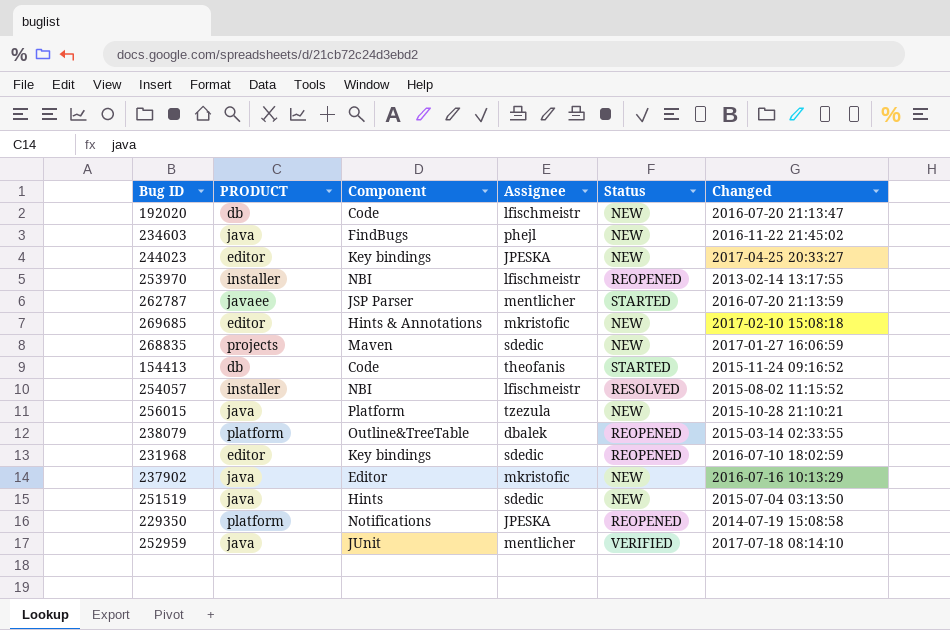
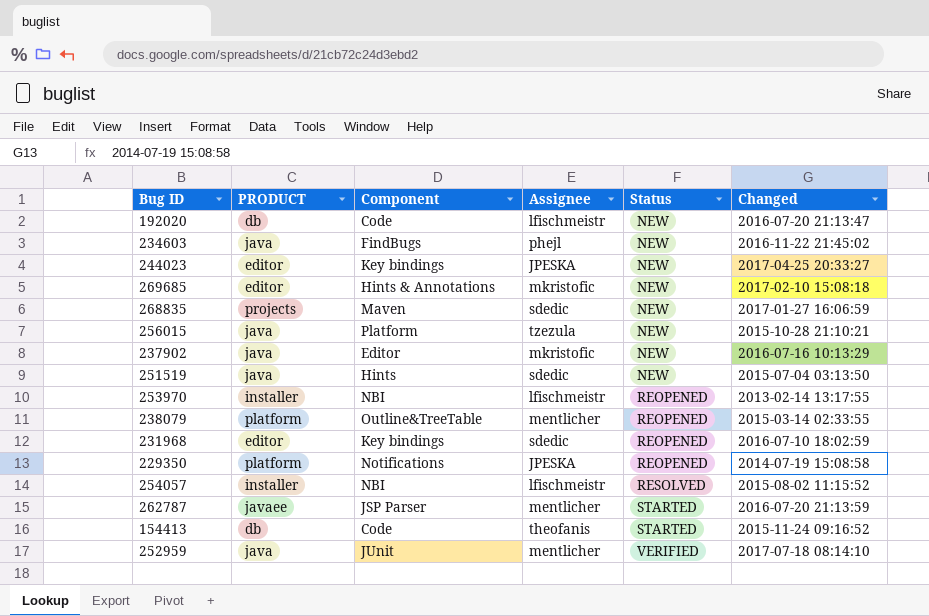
row order: none -> Status ascending
238079 | Assignee: dbalek -> mentlicher

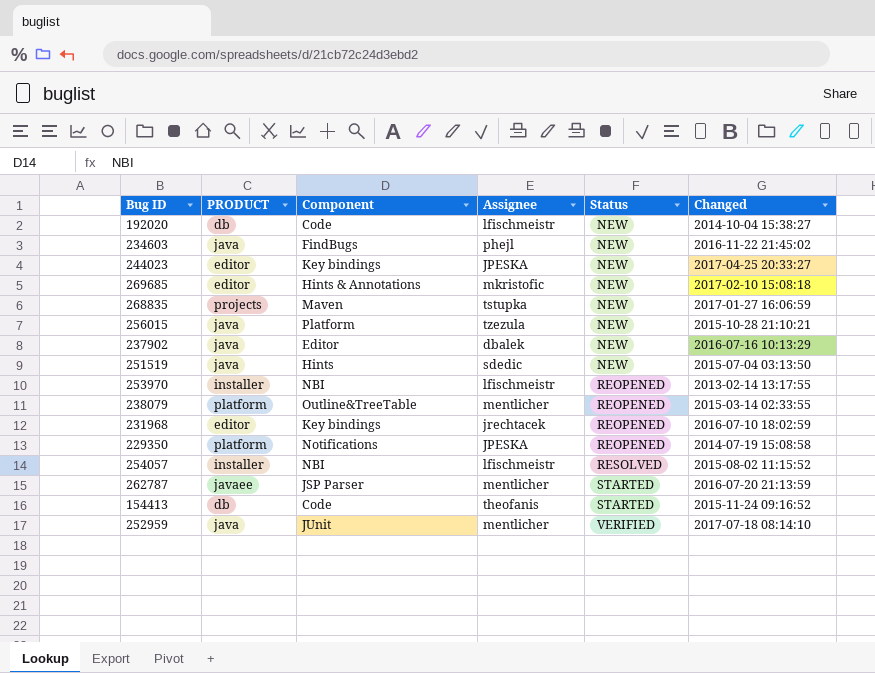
192020 | Changed: 2016-07-20 21:13:47 -> 2014-10-04 15:38:27
268835 | Assignee: sdedic -> tstupka
237902 | Assignee: mkristofic -> dbalek
231968 | Assignee: sdedic -> jrechtacek

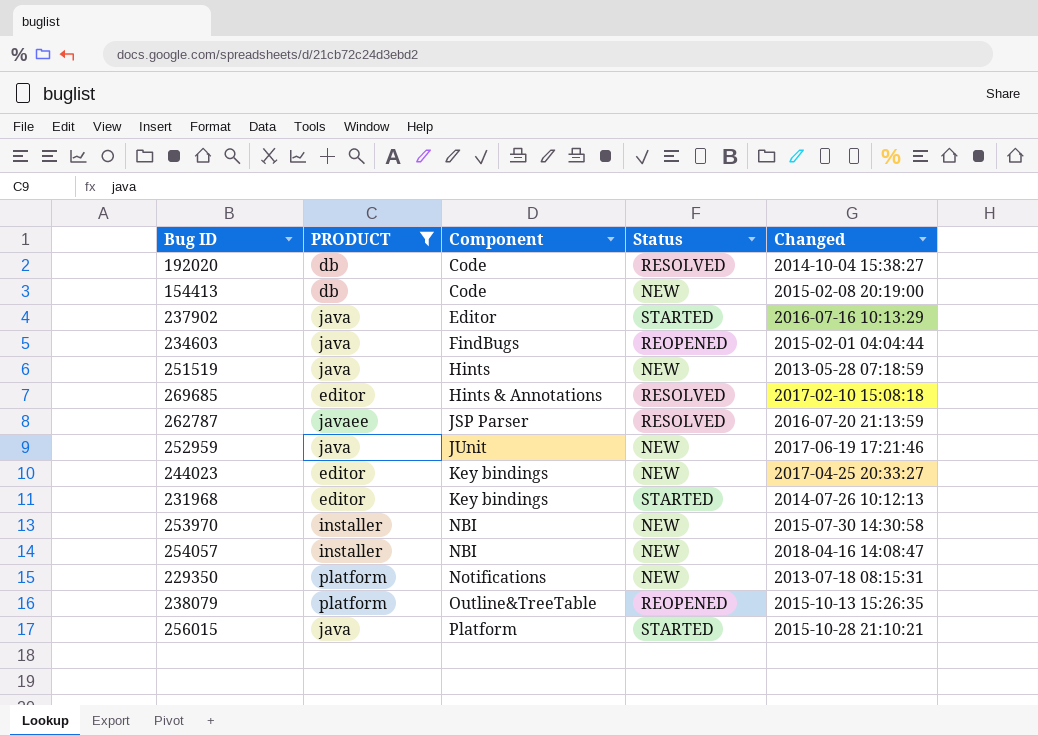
filter: none -> PRODUCT != projects
row order: Status ascending -> Component ascending
column Assignee | position: 4 -> none
192020 | Status: NEW -> RESOLVED
154413 | Status: STARTED -> NEW
154413 | Changed: 2015-11-24 09:16:52 -> 2015-02-08 20:19:00
237902 | Status: NEW -> STARTED
234603 | Status: NEW -> REOPENED
234603 | Changed: 2016-11-22 21:45:02 -> 2015-02-01 04:04:44
251519 | Changed: 2015-07-04 03:13:50 -> 2013-05-28 07:18:59
269685 | Status: NEW -> RESOLVED
262787 | Status: STARTED -> RESOLVED
252959 | Status: VERIFIED -> NEW
252959 | Changed: 2017-07-18 08:14:10 -> 2017-06-19 17:21:46
231968 | Status: REOPENED -> STARTED
231968 | Changed: 2016-07-10 18:02:59 -> 2014-07-26 10:12:13
253970 | Status: REOPENED -> NEW
253970 | Changed: 2013-02-14 13:17:55 -> 2015-07-30 14:30:58
254057 | Status: RESOLVED -> NEW
254057 | Changed: 2015-08-02 11:15:52 -> 2018-04-16 14:08:47
229350 | Status: REOPENED -> NEW
229350 | Changed: 2014-07-19 15:08:58 -> 2013-07-18 08:15:31
238079 | Changed: 2015-03-14 02:33:55 -> 2015-10-13 15:26:35
256015 | Status: NEW -> STARTED

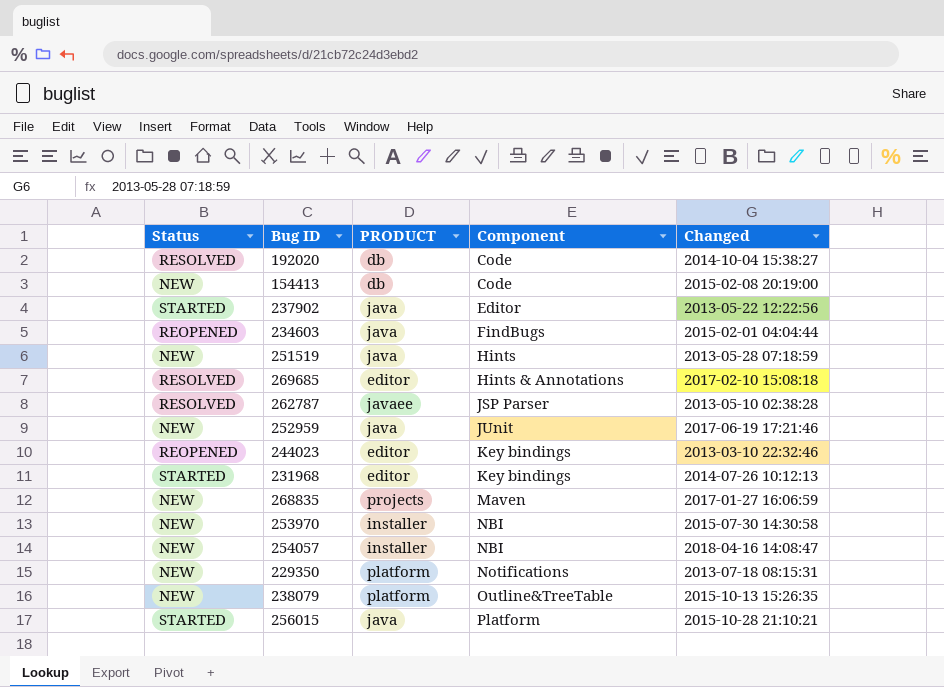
filter: PRODUCT != projects -> none
column Status | position: 4 -> 1
237902 | Changed: 2016-07-16 10:13:29 -> 2013-05-22 12:22:56
262787 | Changed: 2016-07-20 21:13:59 -> 2013-05-10 02:38:28
244023 | Status: NEW -> REOPENED
244023 | Changed: 2017-04-25 20:33:27 -> 2013-03-10 22:32:46
238079 | Status: REOPENED -> NEW

